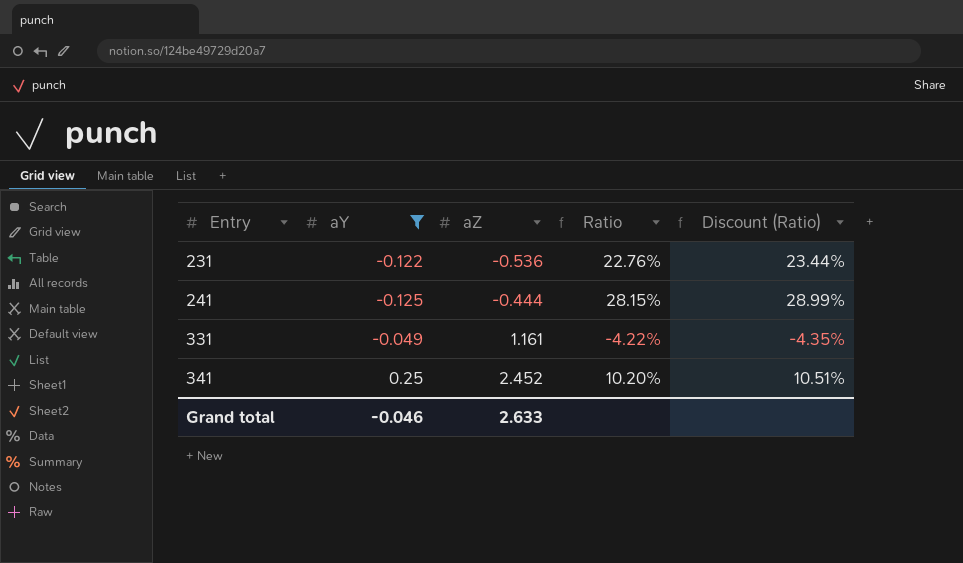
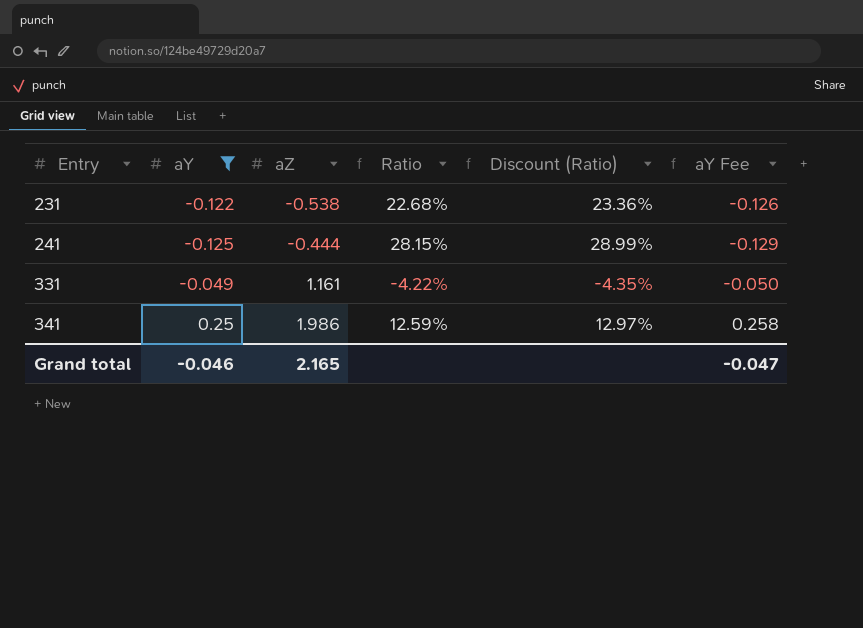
column aY Fee | formula: none -> [aY] * 1.03
231 | aZ: -0.536 -> -0.538
231 | Ratio: 22.76% -> 22.68%
231 | Discount (Ratio): 23.44% -> 23.36%
341 | aZ: 2.452 -> 1.986
341 | Ratio: 10.20% -> 12.59%
341 | Discount (Ratio): 10.51% -> 12.97%
Grand total | aZ: 2.633 -> 2.165

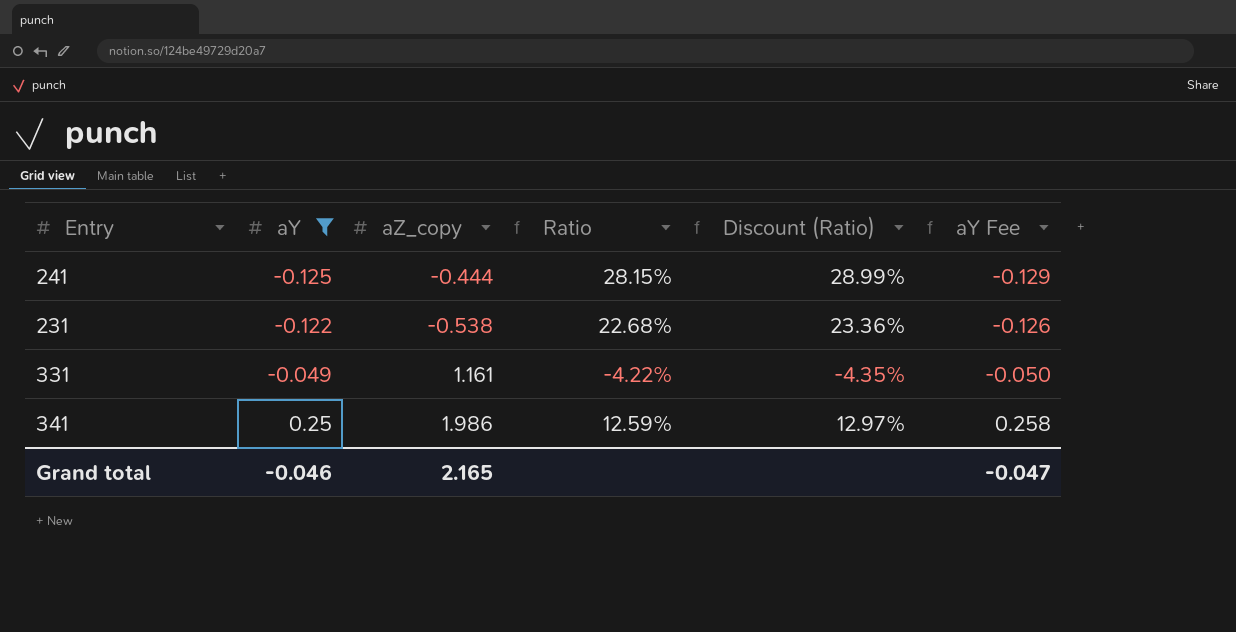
row order: Entry ascending -> aY ascending
column name: aZ -> aZ_copy

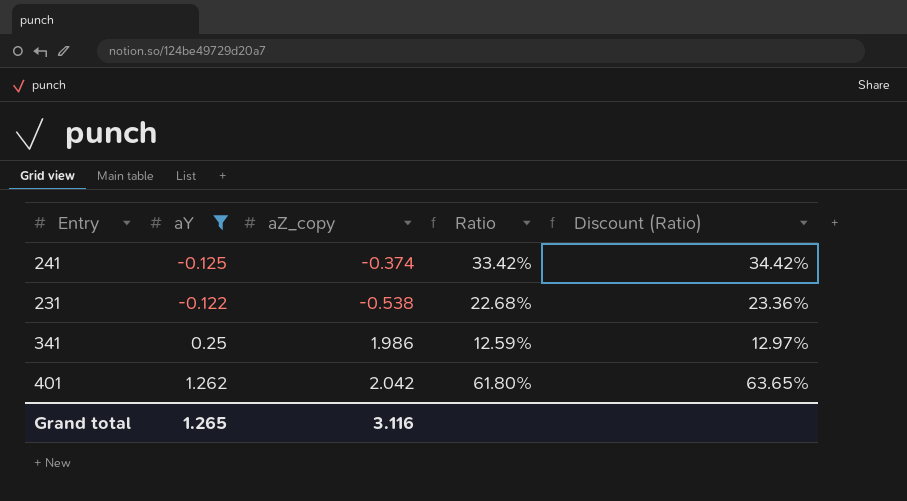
column aY Fee | formula: [aY] * 1.03 -> none
row 331: -0.049 | 1.161 | -4.22% | -4.35% | -0.050 -> none
241 | aZ_copy: -0.444 -> -0.374
241 | Ratio: 28.15% -> 33.42%
241 | Discount (Ratio): 28.99% -> 34.42%
row 401: none -> 1.262 | 2.042 | 61.80% | 63.65%
Grand total | aY: -0.046 -> 1.265
Grand total | aZ_copy: 2.165 -> 3.116

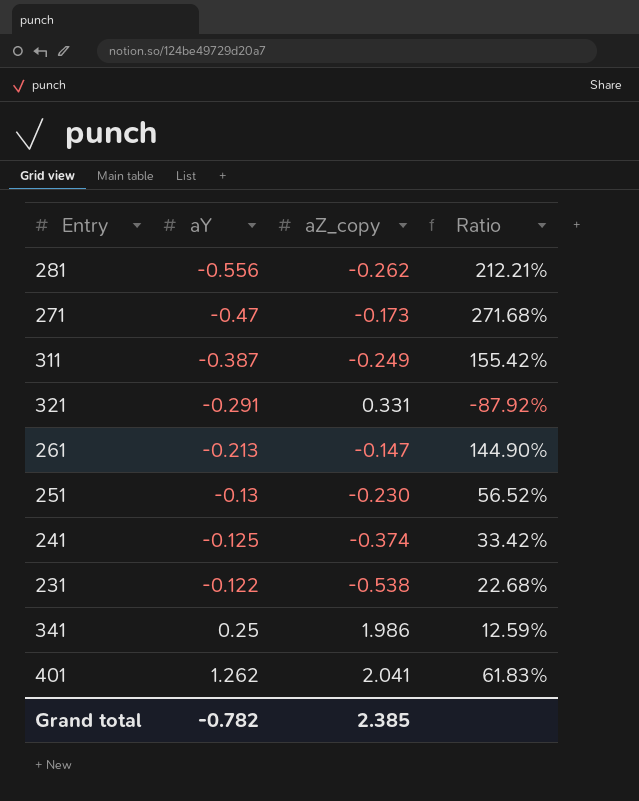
filter: aY >= -0.125 -> none
column Discount (Ratio) | formula: [Ratio] * 1.03 -> none
401 | aZ_copy: 2.042 -> 2.041
401 | Ratio: 61.80% -> 61.83%
Grand total | aY: 1.265 -> -0.782
Grand total | aZ_copy: 3.116 -> 2.385

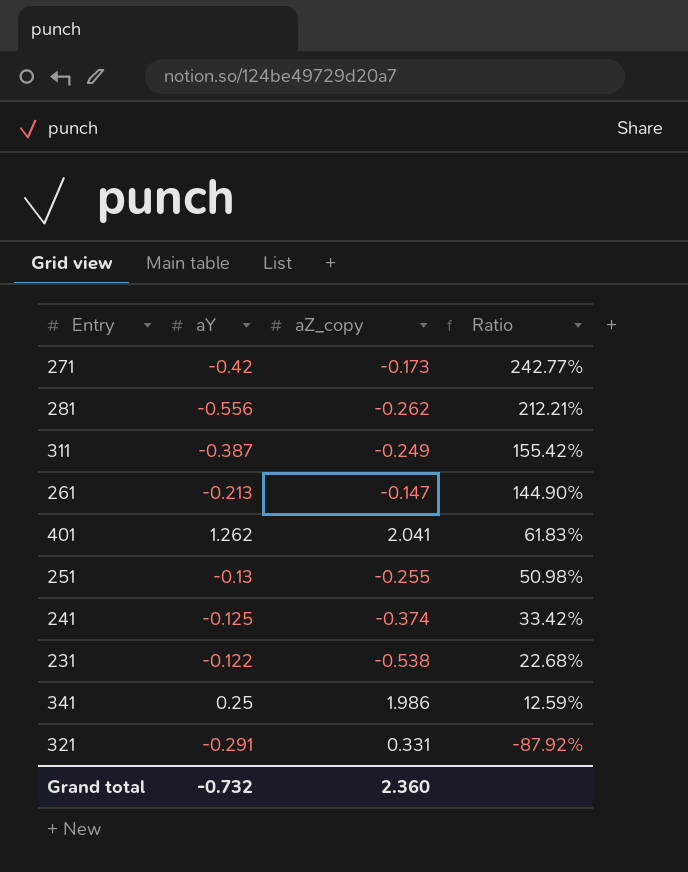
row order: aY ascending -> Ratio descending
271 | aY: -0.47 -> -0.42
271 | Ratio: 271.68% -> 242.77%
251 | aZ_copy: -0.230 -> -0.255
251 | Ratio: 56.52% -> 50.98%
Grand total | aY: -0.782 -> -0.732
Grand total | aZ_copy: 2.385 -> 2.360

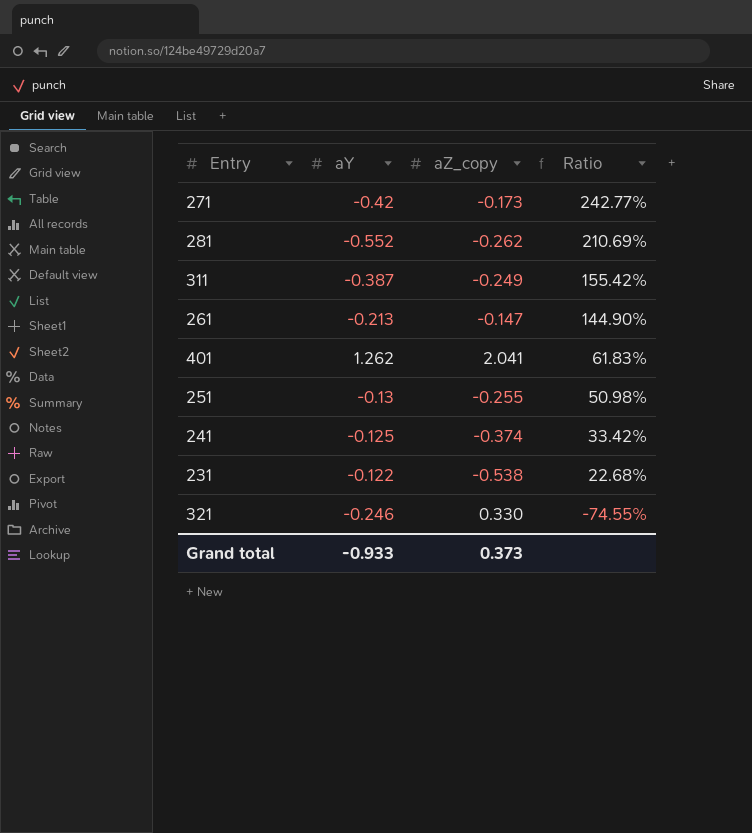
row 341: 0.25 | 1.986 | 12.59% -> none
281 | aY: -0.556 -> -0.552
281 | Ratio: 212.21% -> 210.69%
321 | aY: -0.291 -> -0.246
321 | aZ_copy: 0.331 -> 0.330
321 | Ratio: -87.92% -> -74.55%
Grand total | aY: -0.732 -> -0.933
Grand total | aZ_copy: 2.360 -> 0.373

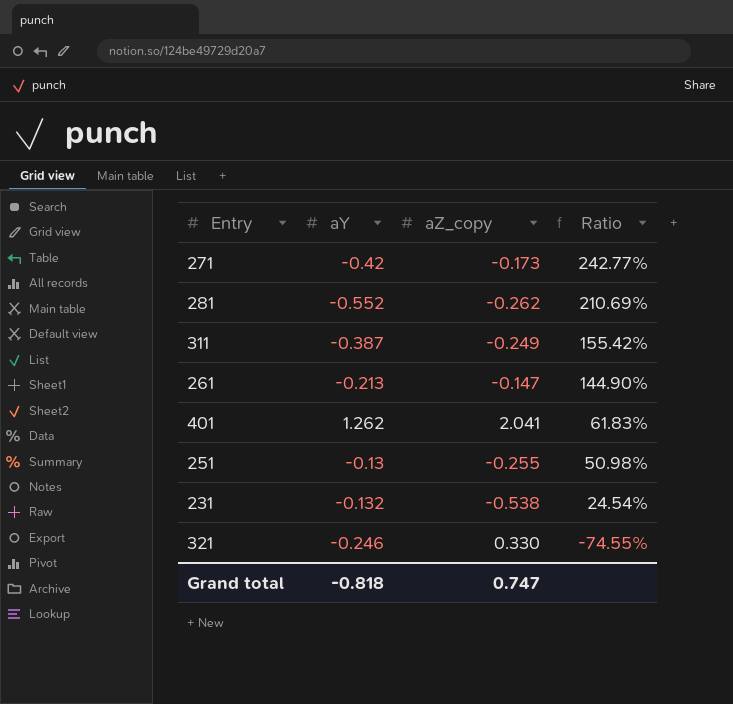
row 241: -0.125 | -0.374 | 33.42% -> none
231 | aY: -0.122 -> -0.132
231 | Ratio: 22.68% -> 24.54%
Grand total | aY: -0.933 -> -0.818
Grand total | aZ_copy: 0.373 -> 0.747

